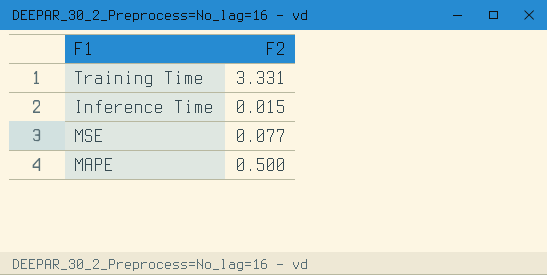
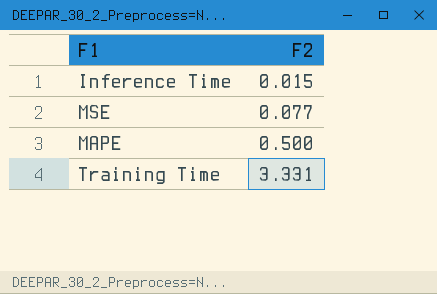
row order: none -> F2 ascending

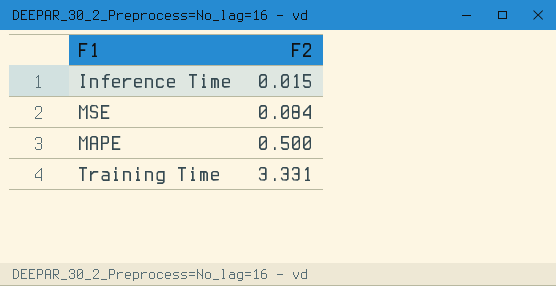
MSE | F2: 0.077 -> 0.084

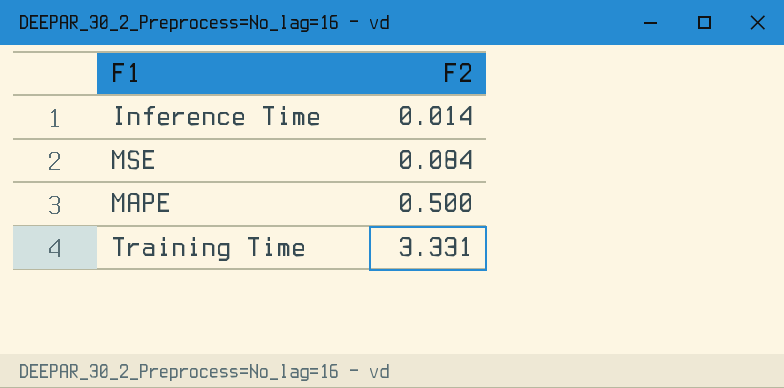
Inference Time | F2: 0.015 -> 0.014

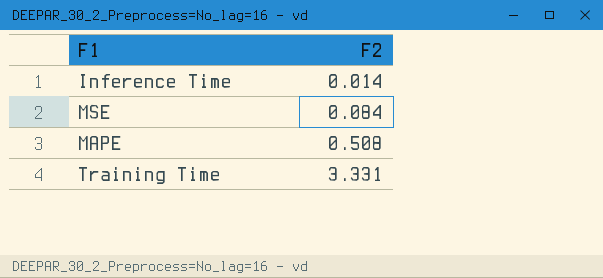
MAPE | F2: 0.500 -> 0.508

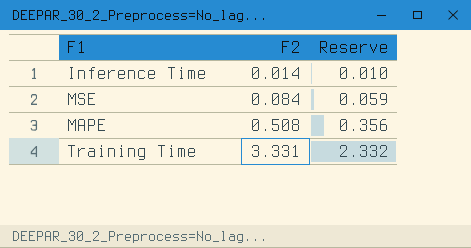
column Reserve | formula: none -> [F2] * 0.7

